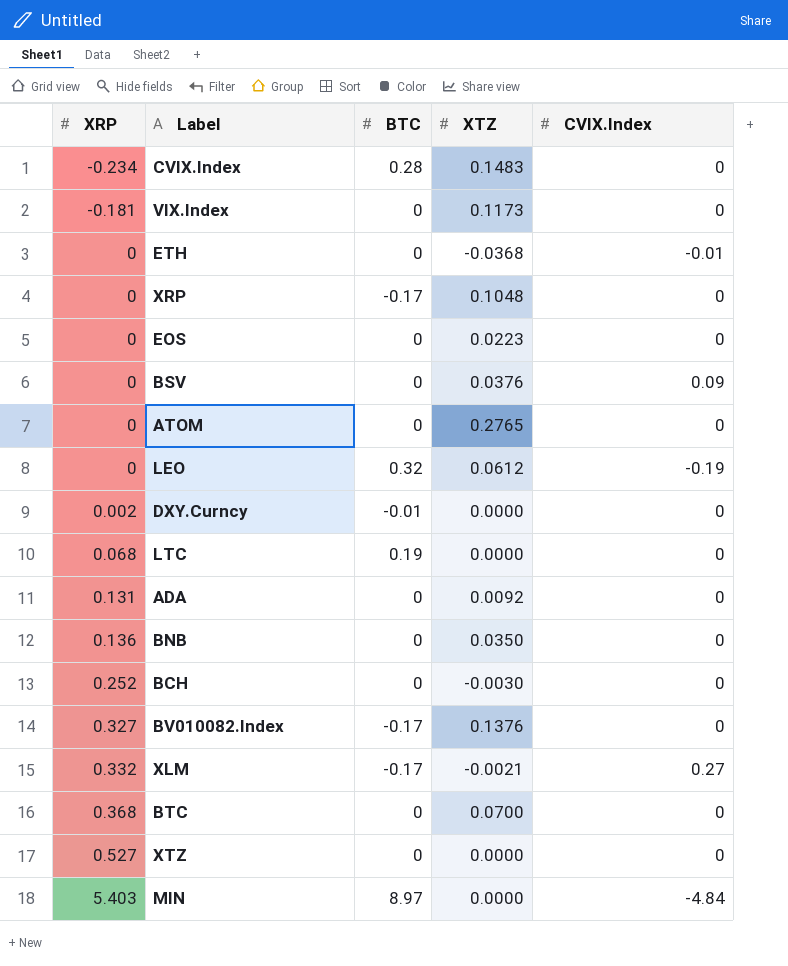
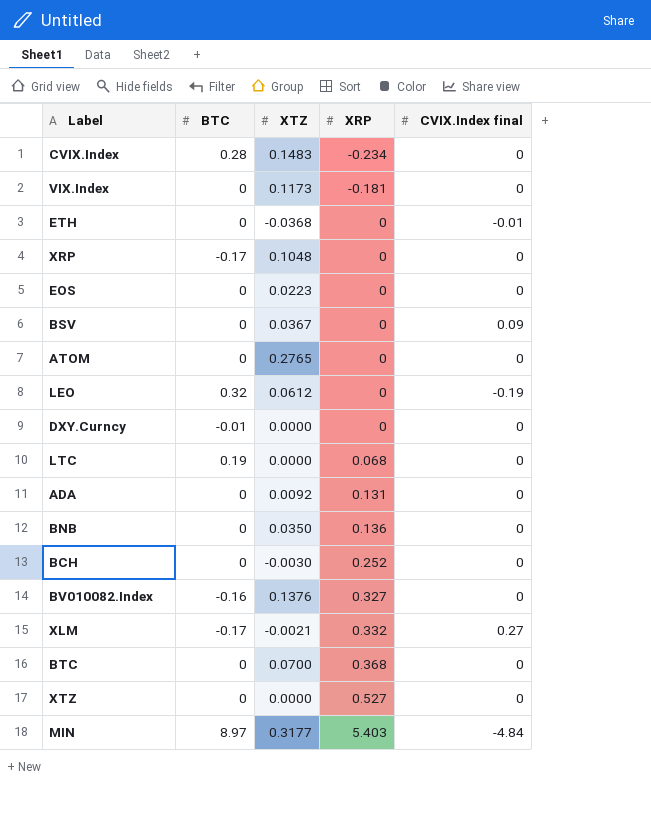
column XRP | position: 1 -> 4
column name: CVIX.Index -> CVIX.Index final
BSV | XTZ: 0.0376 -> 0.0367
DXY.Curncy | XRP: 0.002 -> 0
BV010082.Index | BTC: -0.17 -> -0.16
MIN | XTZ: 0.0000 -> 0.3177

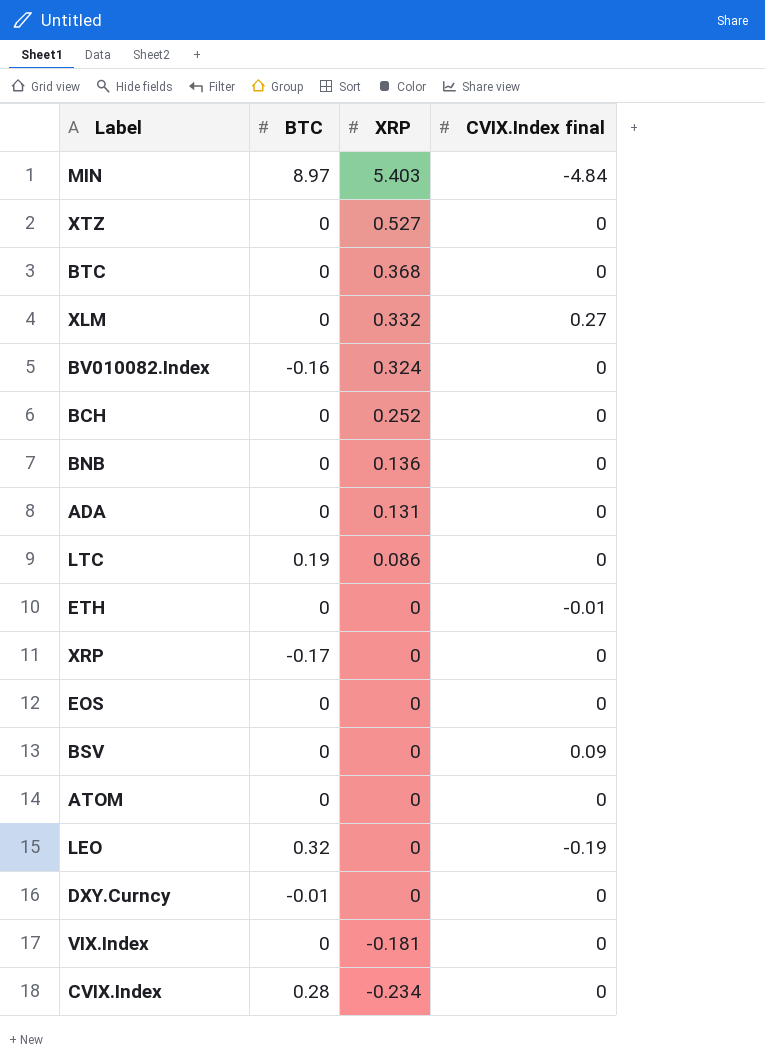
row order: XRP ascending -> XRP descending
column XTZ | position: 3 -> none
XLM | BTC: -0.17 -> 0
BV010082.Index | XRP: 0.327 -> 0.324
LTC | XRP: 0.068 -> 0.086

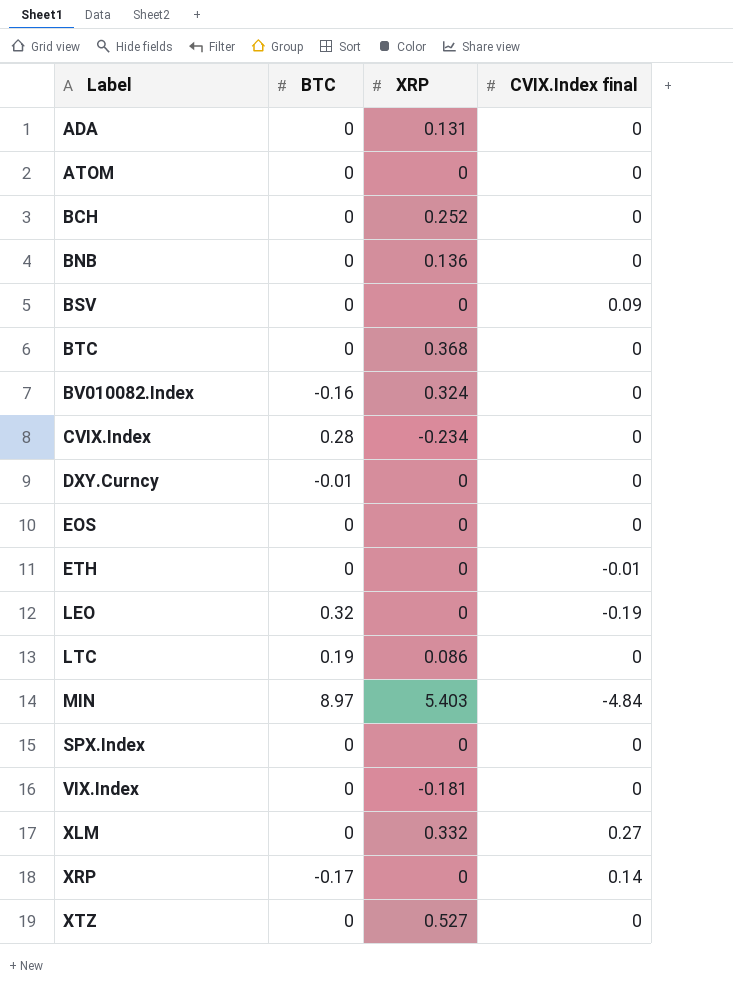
row order: XRP descending -> Label ascending
row SPX.Index: none -> 0 | 0 | 0
XRP | CVIX.Index final: 0 -> 0.14

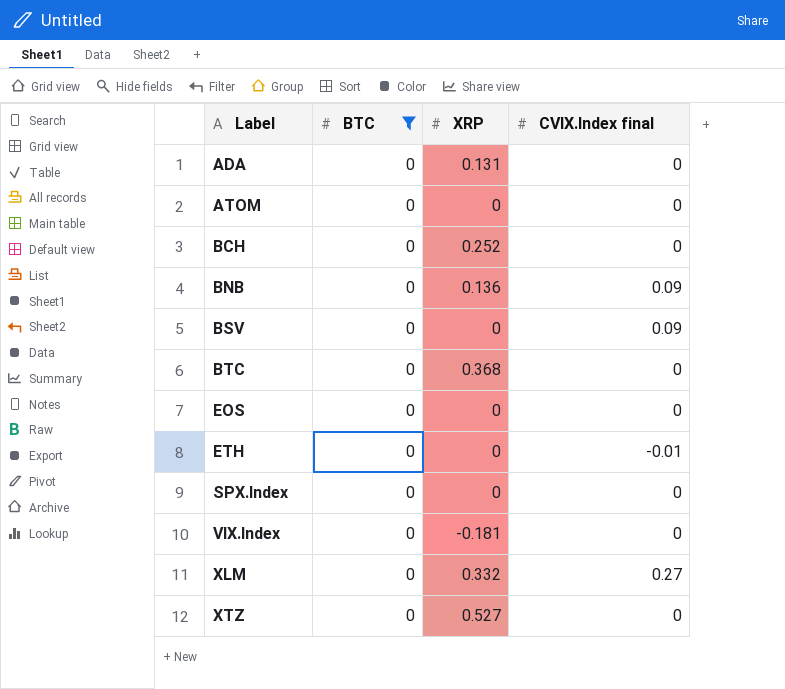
filter: none -> BTC = 0
BNB | CVIX.Index final: 0 -> 0.09

